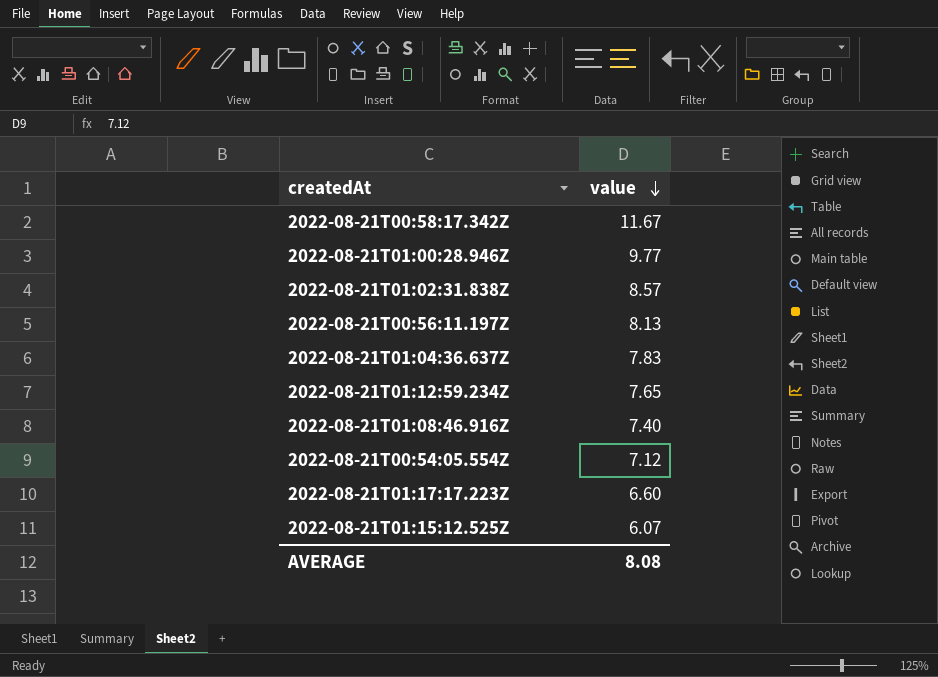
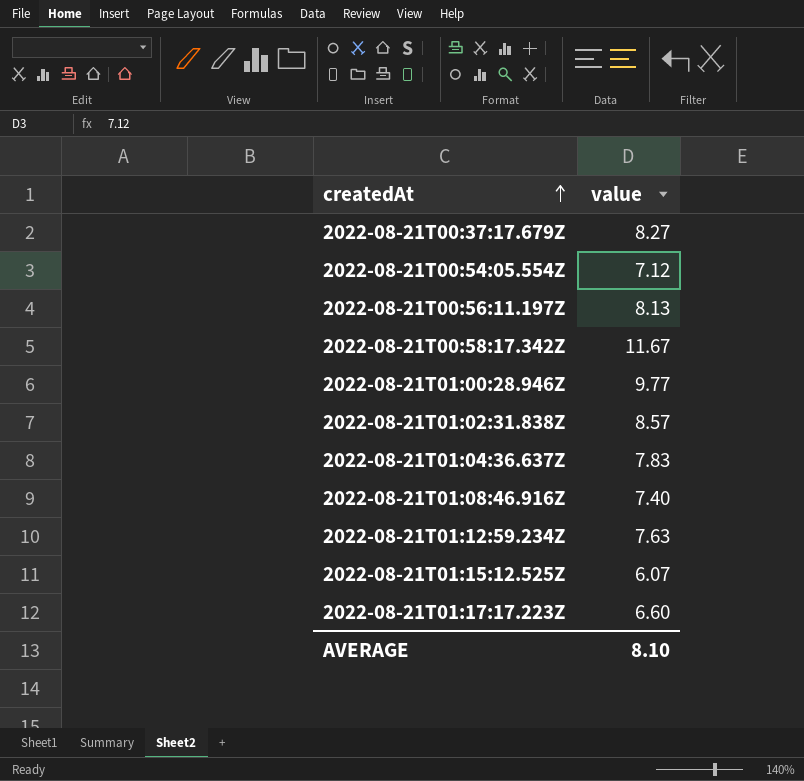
row order: value descending -> createdAt ascending
row 2022-08-21T00:37:17.679Z: none -> 8.27
2022-08-21T01:12:59.234Z | value: 7.65 -> 7.63
AVERAGE | value: 8.08 -> 8.10

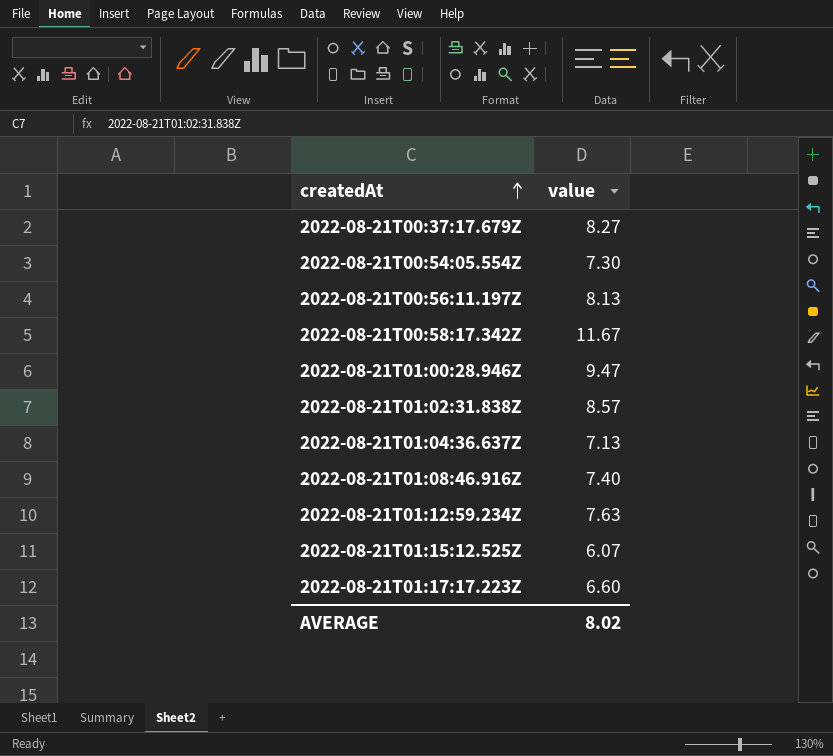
2022-08-21T00:54:05.554Z | value: 7.12 -> 7.30
2022-08-21T01:00:28.946Z | value: 9.77 -> 9.47
2022-08-21T01:04:36.637Z | value: 7.83 -> 7.13
AVERAGE | value: 8.10 -> 8.02

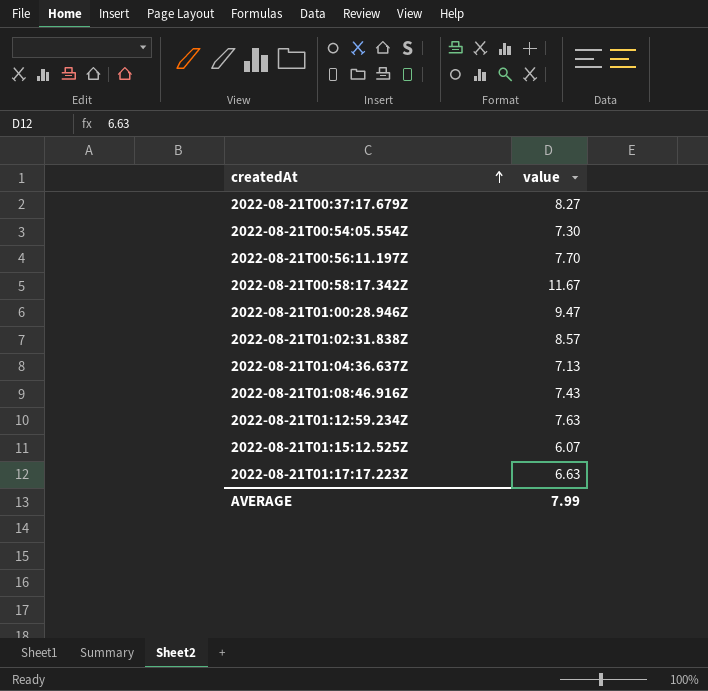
2022-08-21T00:56:11.197Z | value: 8.13 -> 7.70
2022-08-21T01:08:46.916Z | value: 7.40 -> 7.43
2022-08-21T01:17:17.223Z | value: 6.60 -> 6.63
AVERAGE | value: 8.02 -> 7.99

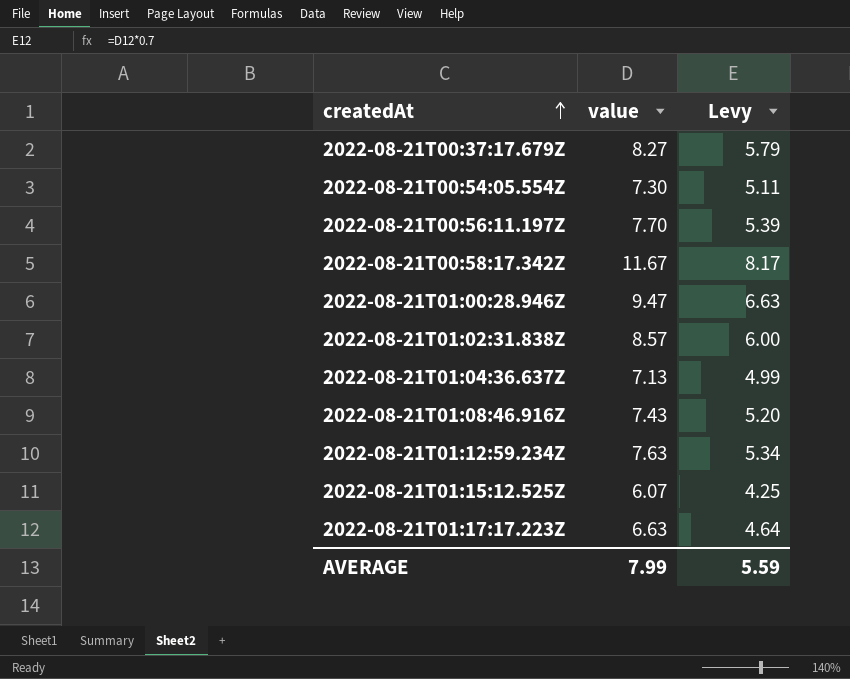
column Levy | formula: none -> [value] * 0.7

